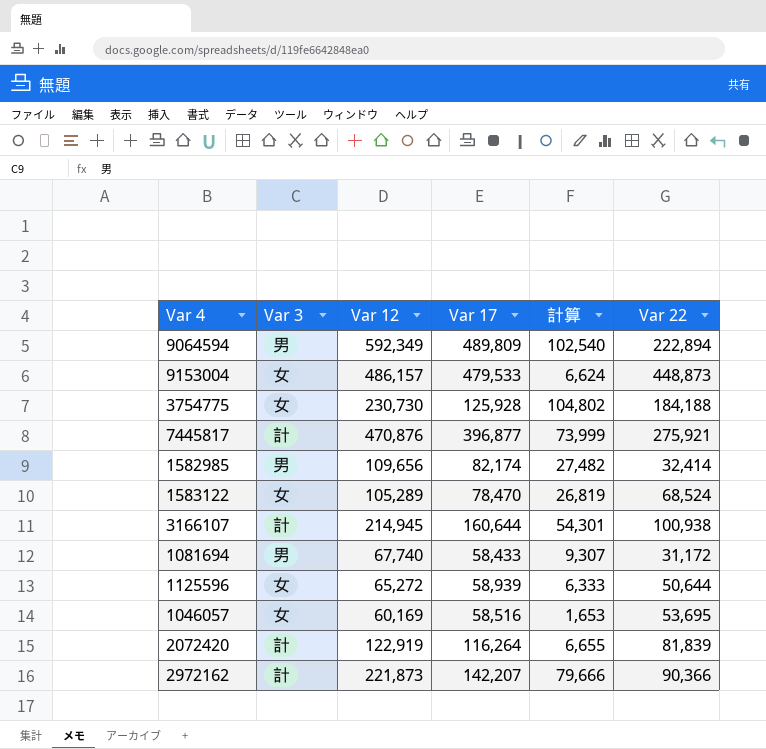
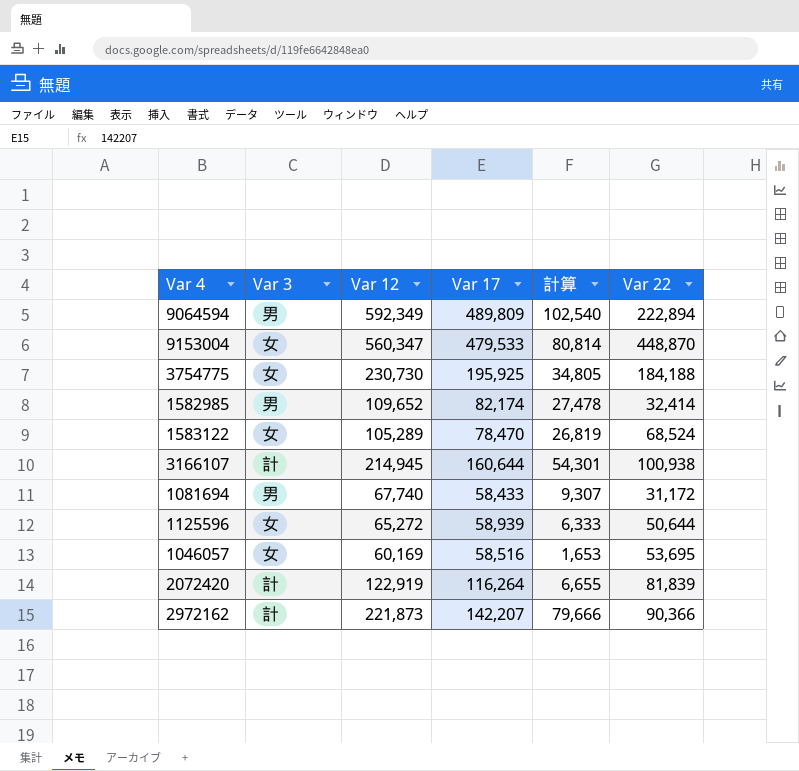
row 7445817: 計 | 470,876 | 396,877 | 73,999 | 275,921 -> none
9153004 | Var 12: 486,157 -> 560,347
9153004 | 計算: 6,624 -> 80,814
9153004 | Var 22: 448,873 -> 448,870
3754775 | Var 17: 125,928 -> 195,925
3754775 | 計算: 104,802 -> 34,805
1582985 | Var 12: 109,656 -> 109,652
1582985 | 計算: 27,482 -> 27,478

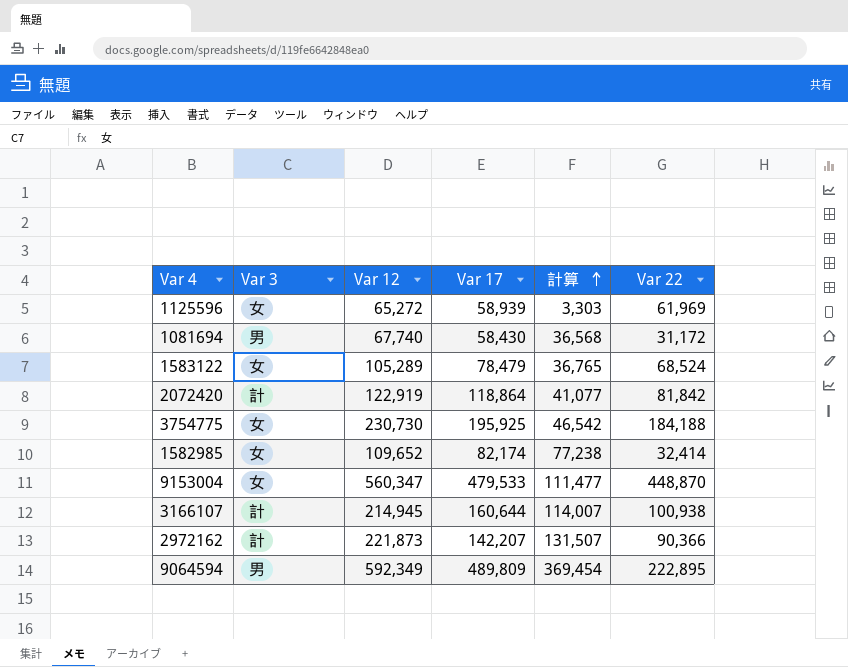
row order: none -> 計算 ascending
column 計算 | formula: [Var 12] - [Var 17] -> [Var 12] - [Var 22]
row 1046057: 女 | 60,169 | 58,516 | 1,653 | 53,695 -> none
1125596 | Var 22: 50,644 -> 61,969
1081694 | Var 17: 58,433 -> 58,430
1583122 | Var 17: 78,470 -> 78,479
2072420 | Var 17: 116,264 -> 118,864
2072420 | Var 22: 81,839 -> 81,842
1582985 | Var 3: 男 -> 女
9064594 | Var 22: 222,894 -> 222,895

